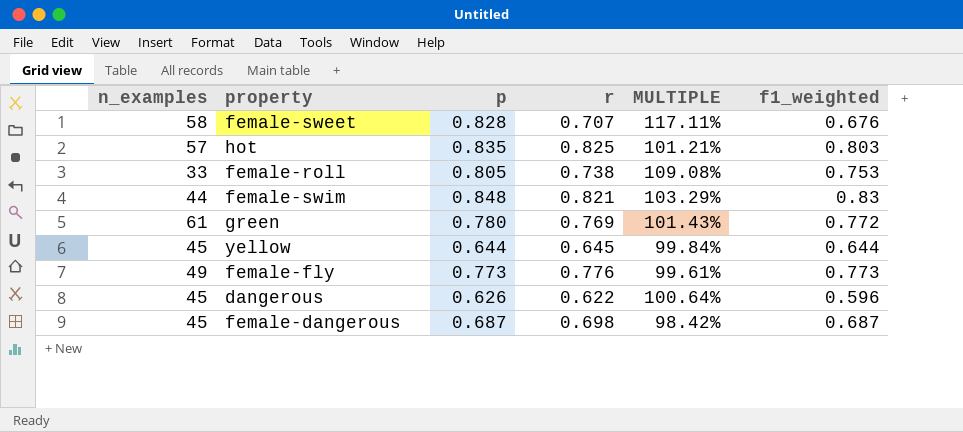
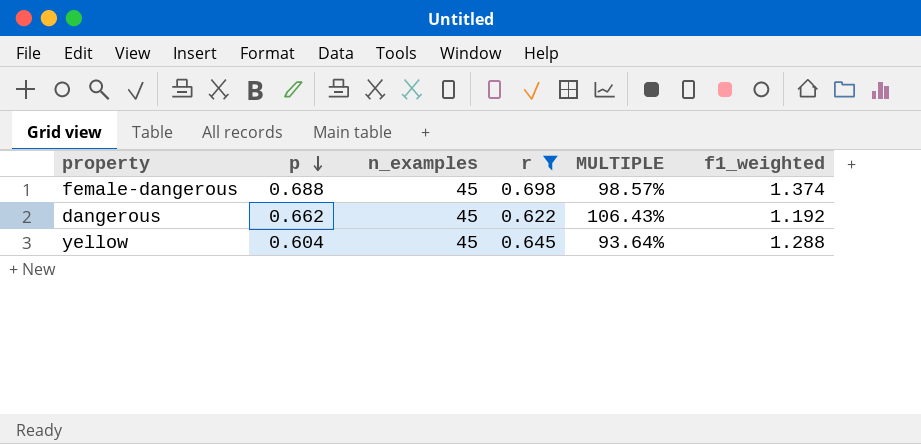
filter: none -> r <= 0.698
row order: none -> p descending
column n_examples | position: 1 -> 3
female-dangerous | p: 0.687 -> 0.688
female-dangerous | MULTIPLE: 98.42% -> 98.57%
female-dangerous | f1_weighted: 0.687 -> 1.374
dangerous | p: 0.626 -> 0.662
dangerous | MULTIPLE: 100.64% -> 106.43%
dangerous | f1_weighted: 0.596 -> 1.192
yellow | p: 0.644 -> 0.604
yellow | MULTIPLE: 99.84% -> 93.64%
yellow | f1_weighted: 0.644 -> 1.288

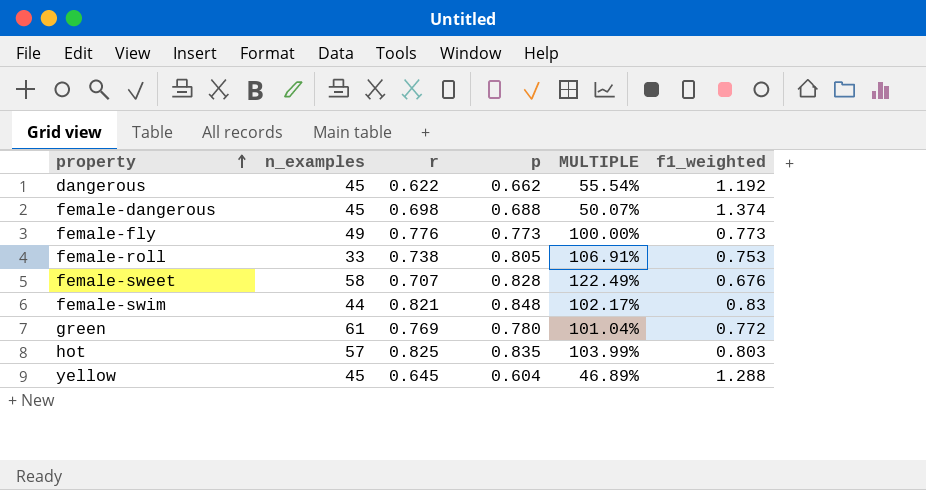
filter: r <= 0.698 -> none
row order: p descending -> property ascending
column p | position: 2 -> 4
column MULTIPLE | formula: [p] / [r] -> [p] / [f1_weighted]

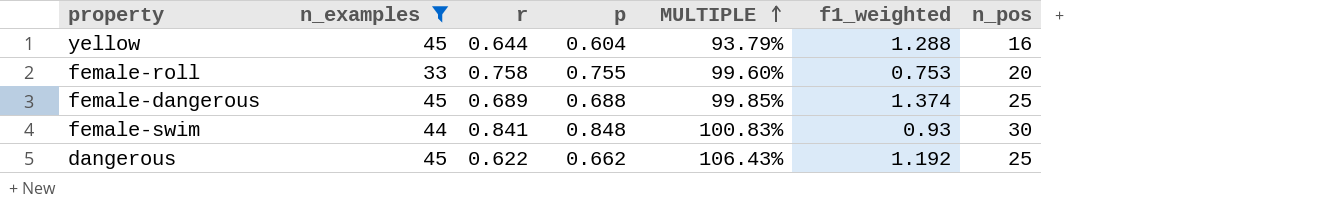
filter: none -> n_examples <= 45
row order: property ascending -> MULTIPLE ascending
column MULTIPLE | formula: [p] / [f1_weighted] -> [p] / [r]
column n_pos | position: none -> 7
yellow | r: 0.645 -> 0.644
female-roll | r: 0.738 -> 0.758
female-roll | p: 0.805 -> 0.755
female-dangerous | r: 0.698 -> 0.689
female-swim | r: 0.821 -> 0.841
female-swim | f1_weighted: 0.83 -> 0.93

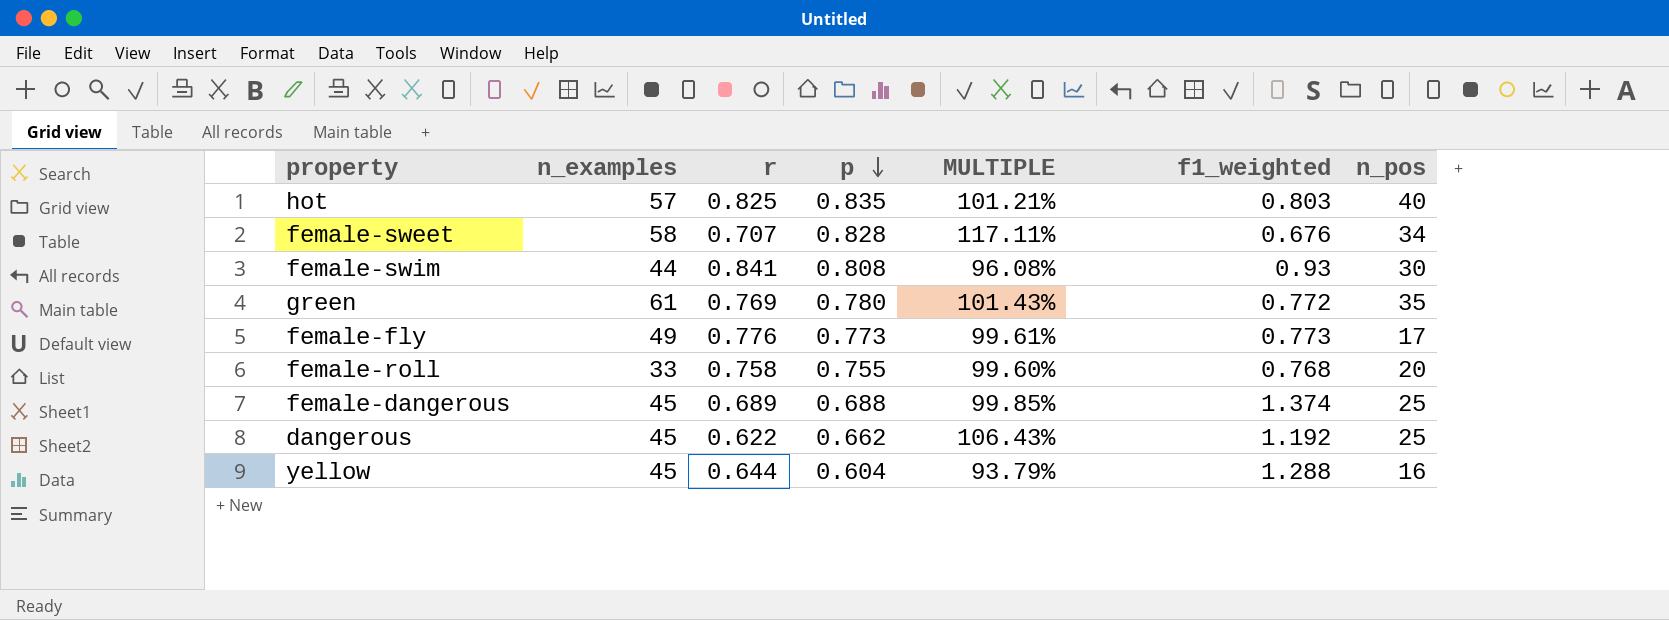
filter: n_examples <= 45 -> none
row order: MULTIPLE ascending -> p descending
female-swim | p: 0.848 -> 0.808
female-swim | MULTIPLE: 100.83% -> 96.08%
female-roll | f1_weighted: 0.753 -> 0.768

